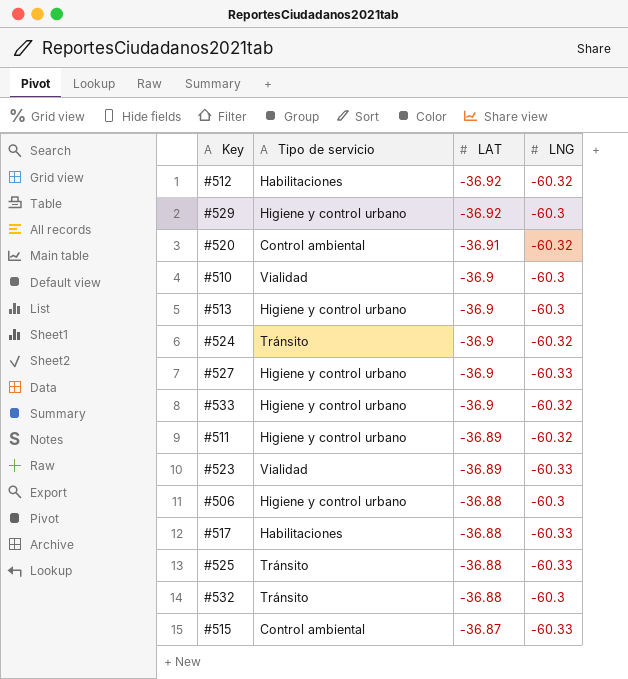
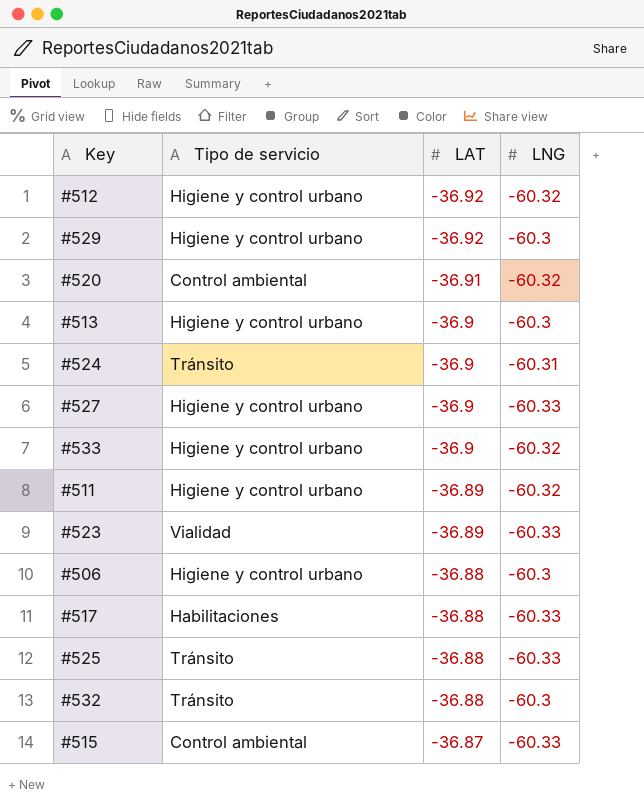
row #510: Vialidad | -36.9 | -60.3 -> none
#512 | Tipo de servicio: Habilitaciones -> Higiene y control urbano
#524 | LNG: -60.32 -> -60.31

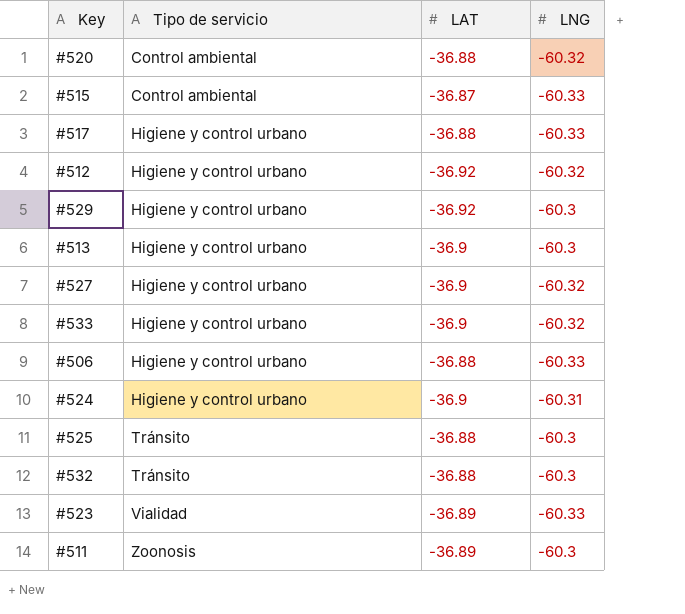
row order: LAT ascending -> Tipo de servicio ascending
#520 | LAT: -36.91 -> -36.88
#517 | Tipo de servicio: Habilitaciones -> Higiene y control urbano
#527 | LNG: -60.33 -> -60.32
#506 | LNG: -60.3 -> -60.33
#524 | Tipo de servicio: Tránsito -> Higiene y control urbano
#525 | LNG: -60.33 -> -60.3
#511 | Tipo de servicio: Higiene y control urbano -> Zoonosis
#511 | LNG: -60.32 -> -60.3

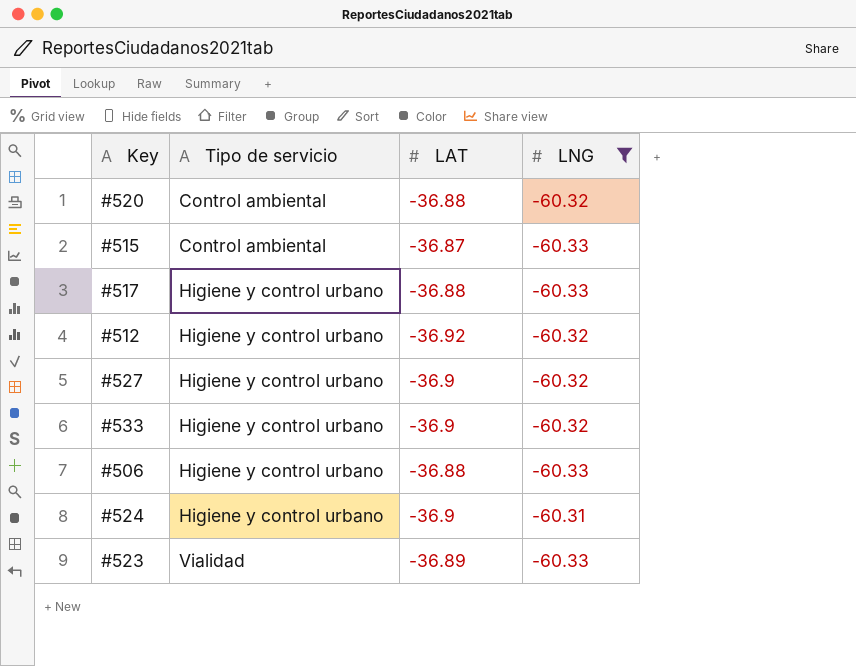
filter: none -> LNG != -60.3

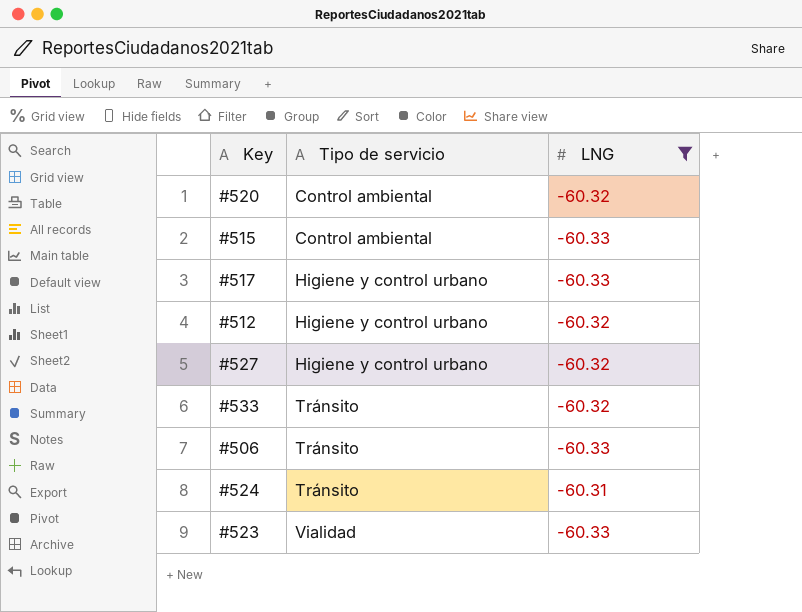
column LAT | position: 3 -> none
#533 | Tipo de servicio: Higiene y control urbano -> Tránsito
#506 | Tipo de servicio: Higiene y control urbano -> Tránsito
#524 | Tipo de servicio: Higiene y control urbano -> Tránsito

